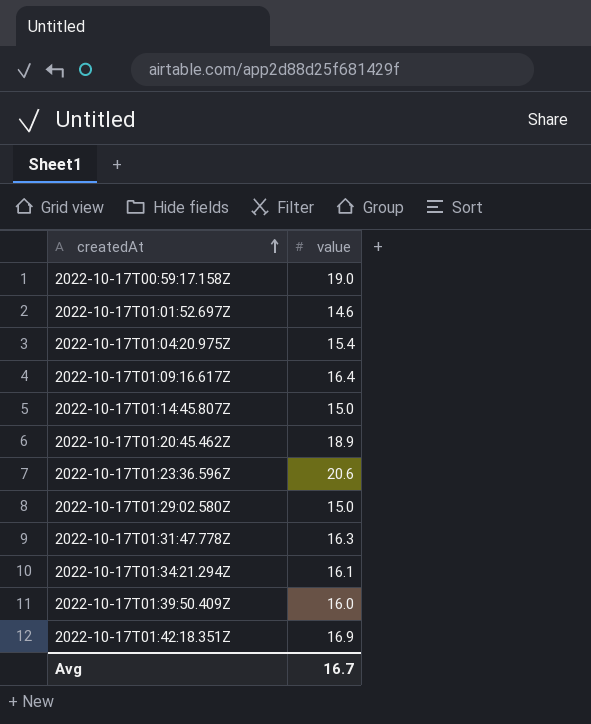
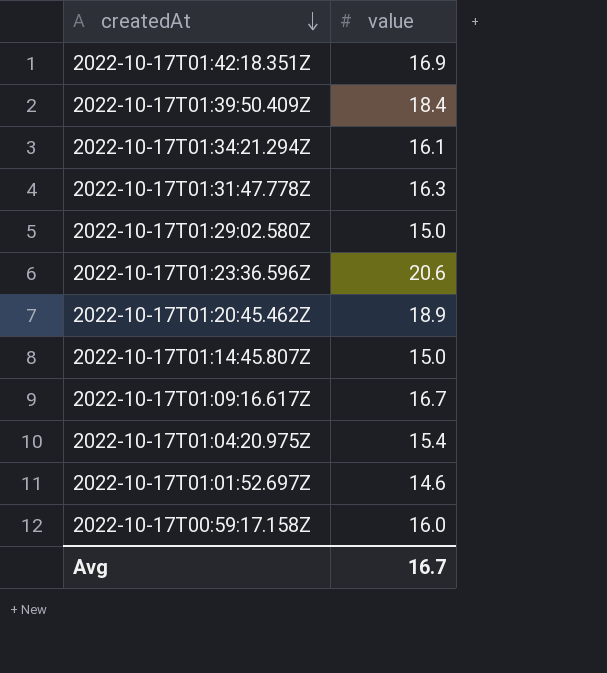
row order: createdAt ascending -> createdAt descending
2022-10-17T01:39:50.409Z | value: 16.0 -> 18.4
2022-10-17T01:09:16.617Z | value: 16.4 -> 16.7
2022-10-17T00:59:17.158Z | value: 19.0 -> 16.0

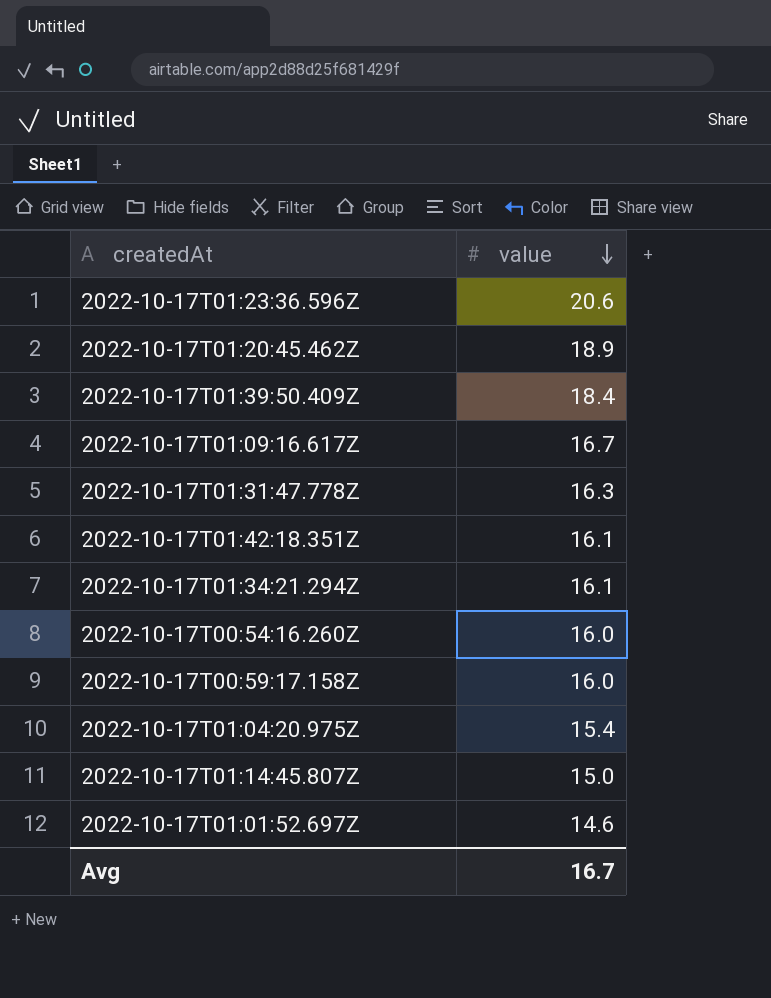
row order: createdAt descending -> value descending
row 2022-10-17T01:29:02.580Z: 15.0 -> none
2022-10-17T01:42:18.351Z | value: 16.9 -> 16.1
row 2022-10-17T00:54:16.260Z: none -> 16.0

